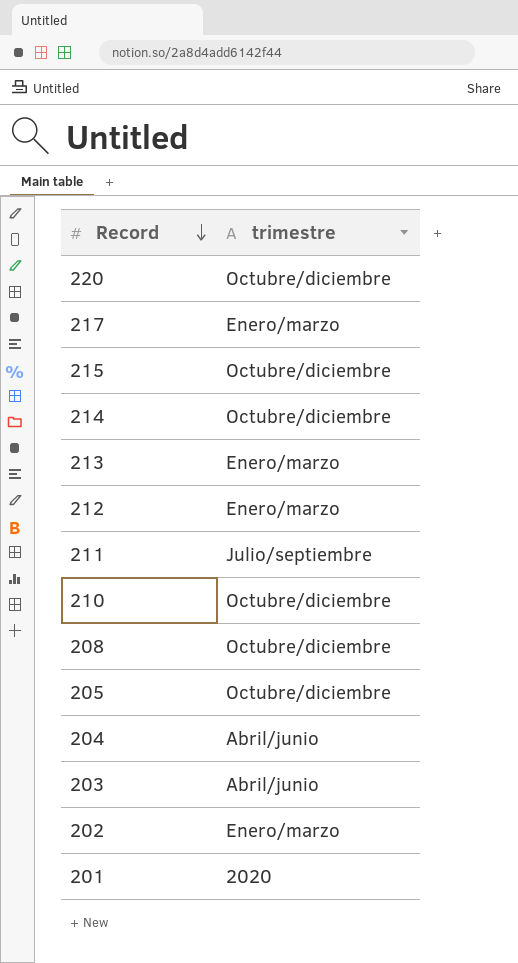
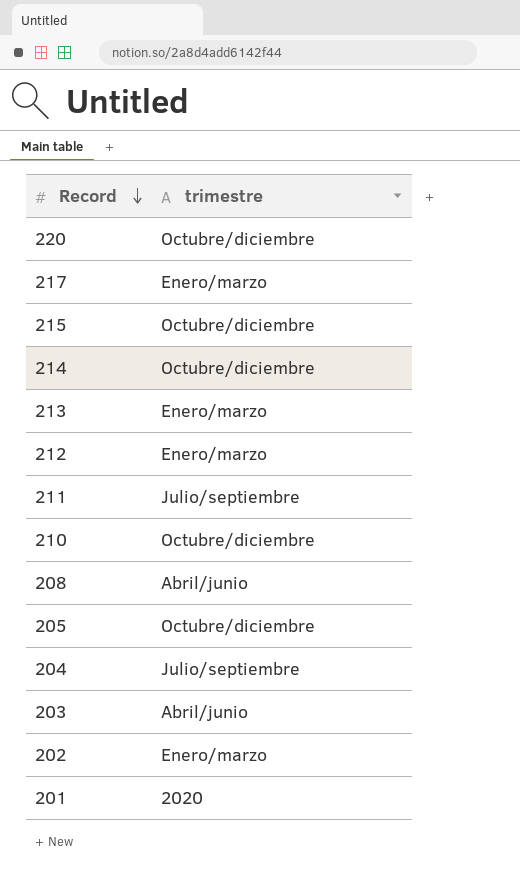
208 | trimestre: Octubre/diciembre -> Abril/junio
204 | trimestre: Abril/junio -> Julio/septiembre

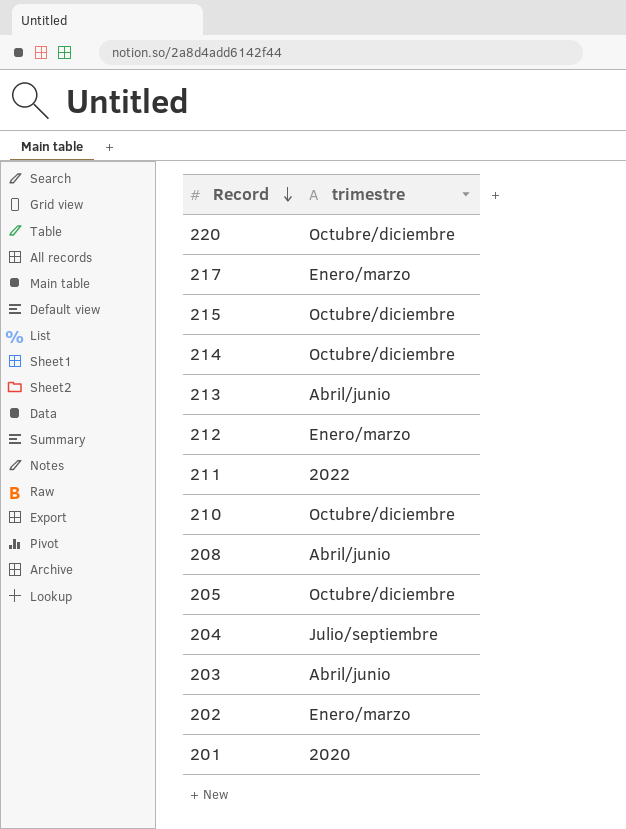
213 | trimestre: Enero/marzo -> Abril/junio
211 | trimestre: Julio/septiembre -> 2022

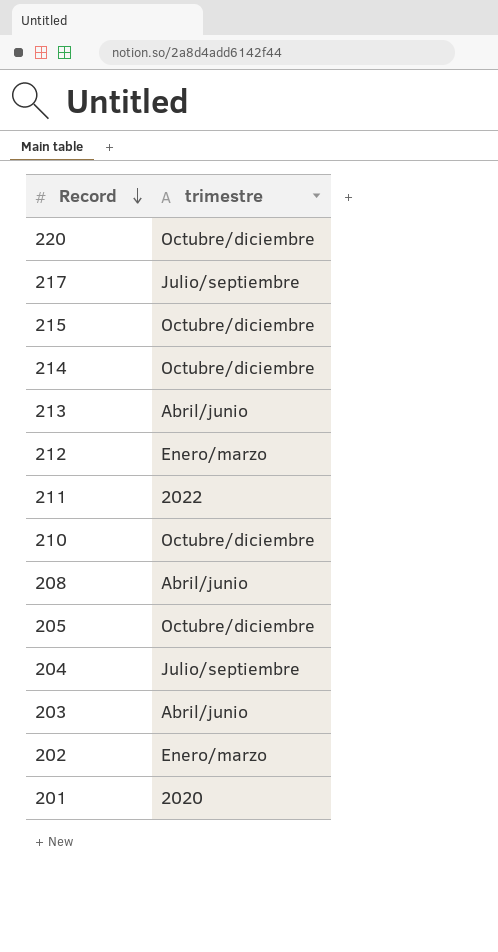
217 | trimestre: Enero/marzo -> Julio/septiembre

